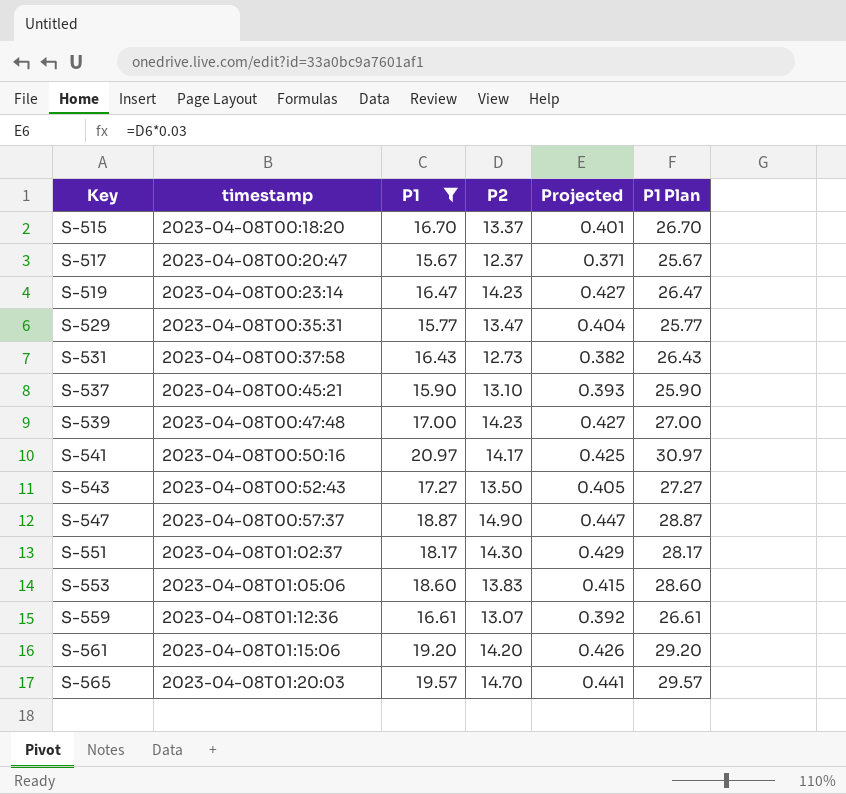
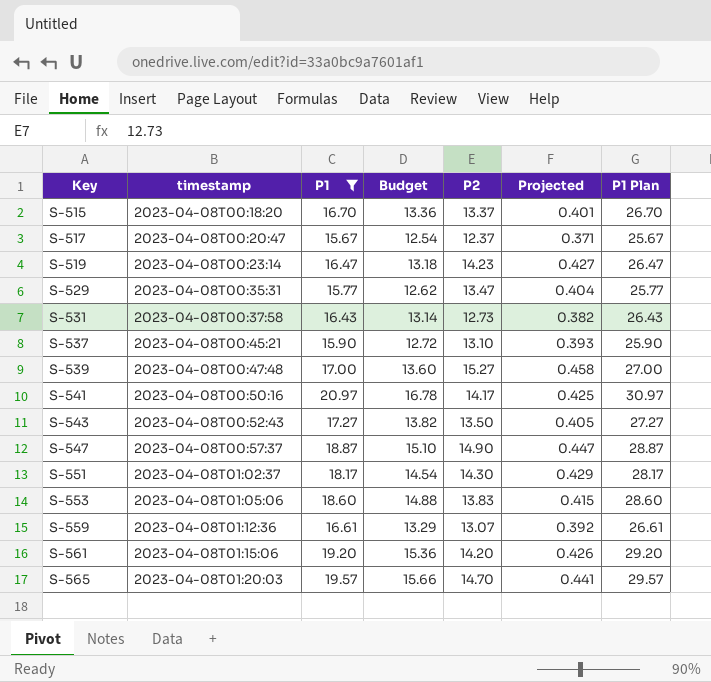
column Budget | formula: none -> [P1] * 0.8
S-539 | P2: 14.23 -> 15.27
S-539 | Projected: 0.427 -> 0.458

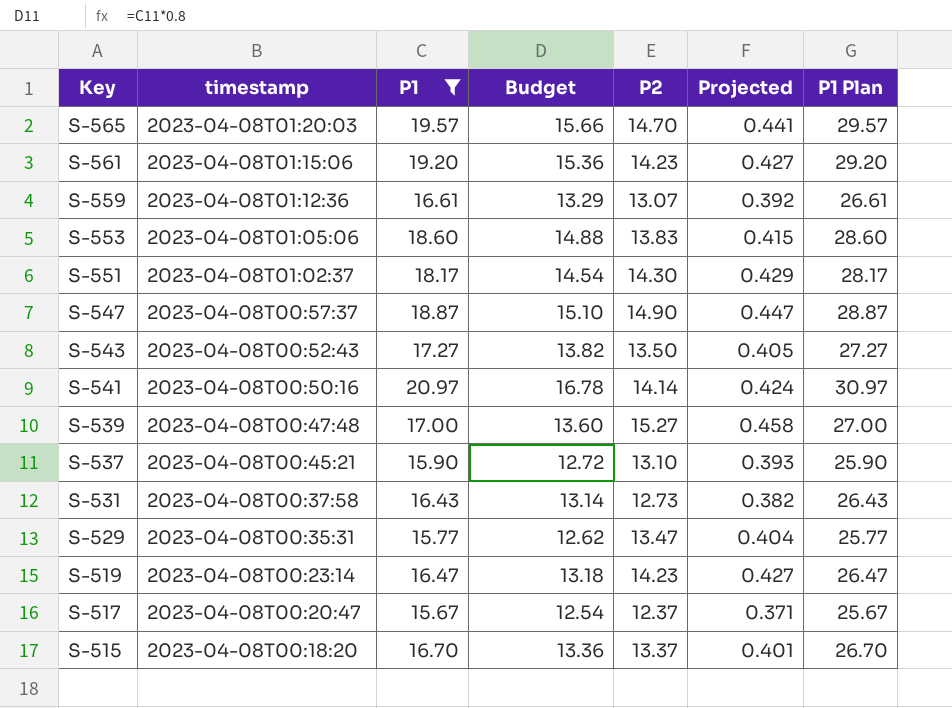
row order: Key ascending -> Key descending
S-561 | P2: 14.20 -> 14.23
S-561 | Projected: 0.426 -> 0.427
S-541 | P2: 14.17 -> 14.14
S-541 | Projected: 0.425 -> 0.424

